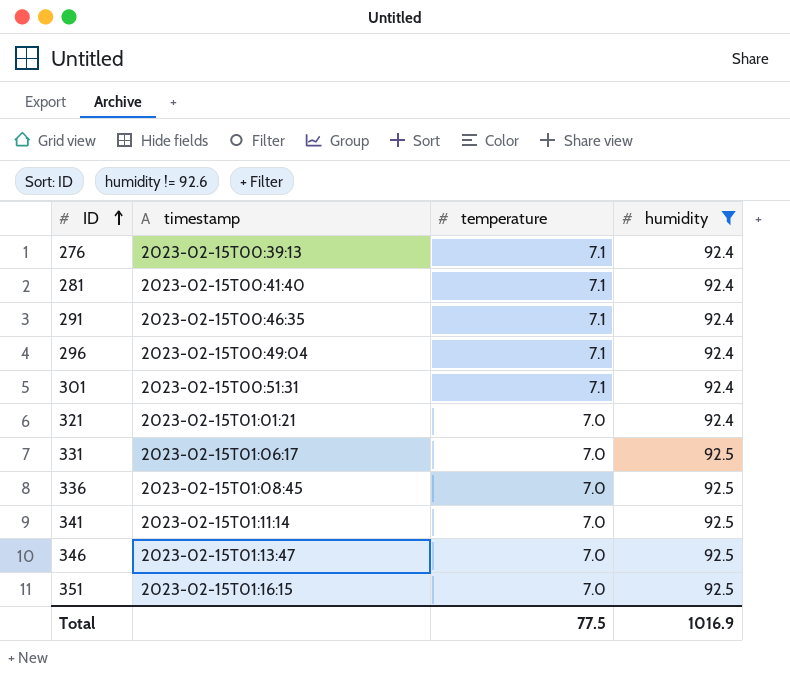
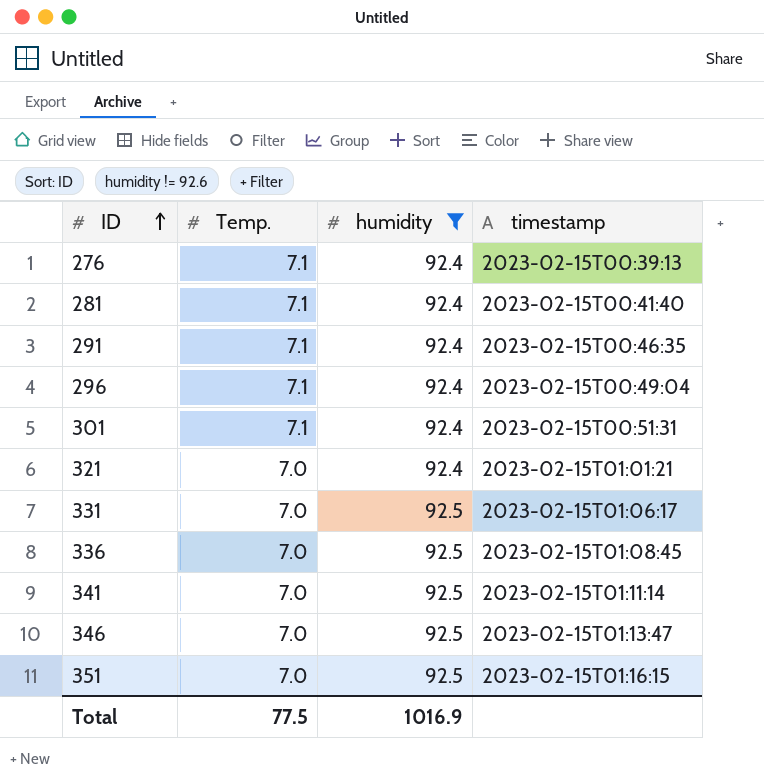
column name: temperature -> Temp.
column timestamp | position: 2 -> 4

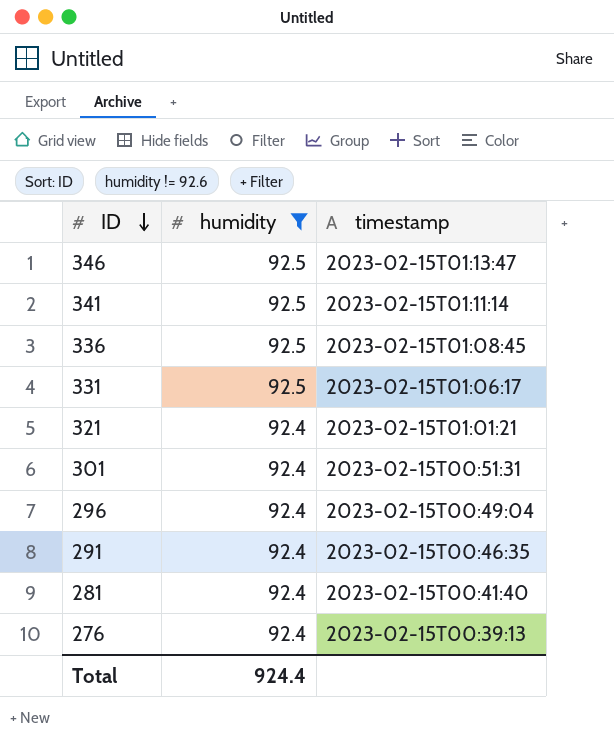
row order: ID ascending -> ID descending
column Temp. | position: 2 -> none
row 351: 7.0 | 92.5 | 2023-02-15T01:16:15 -> none
Total | humidity: 1016.9 -> 924.4

